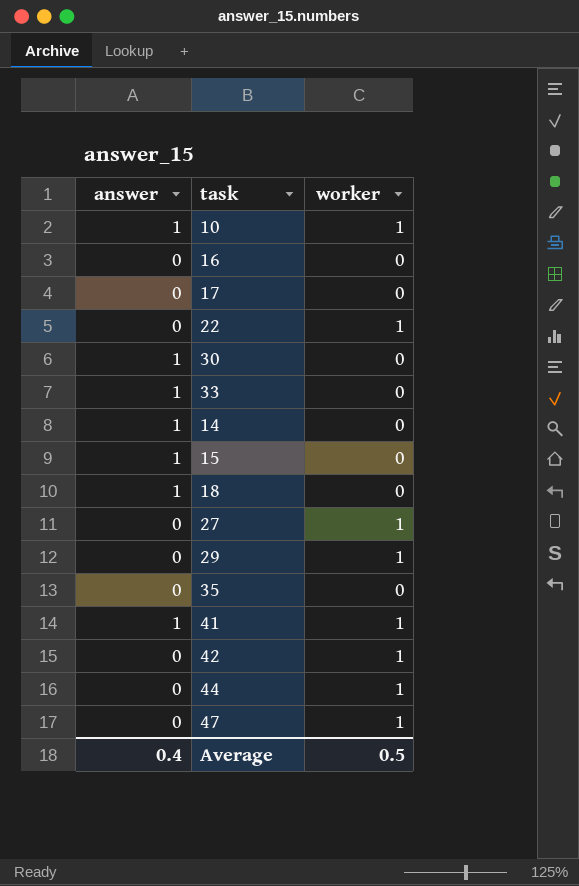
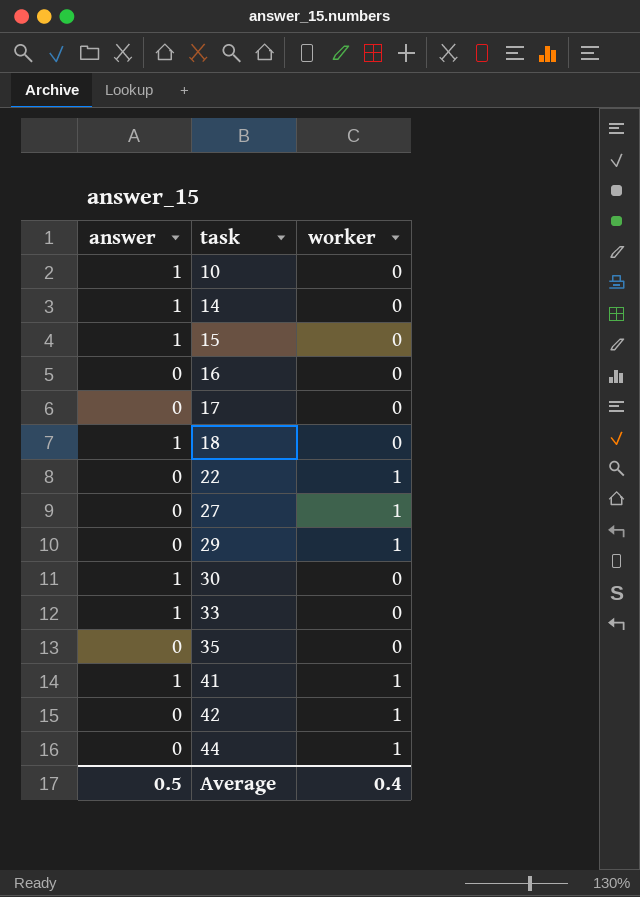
row order: none -> task ascending
row 47: 0 | 1 -> none
10 | worker: 1 -> 0
Average | answer: 0.4 -> 0.5
Average | worker: 0.5 -> 0.4

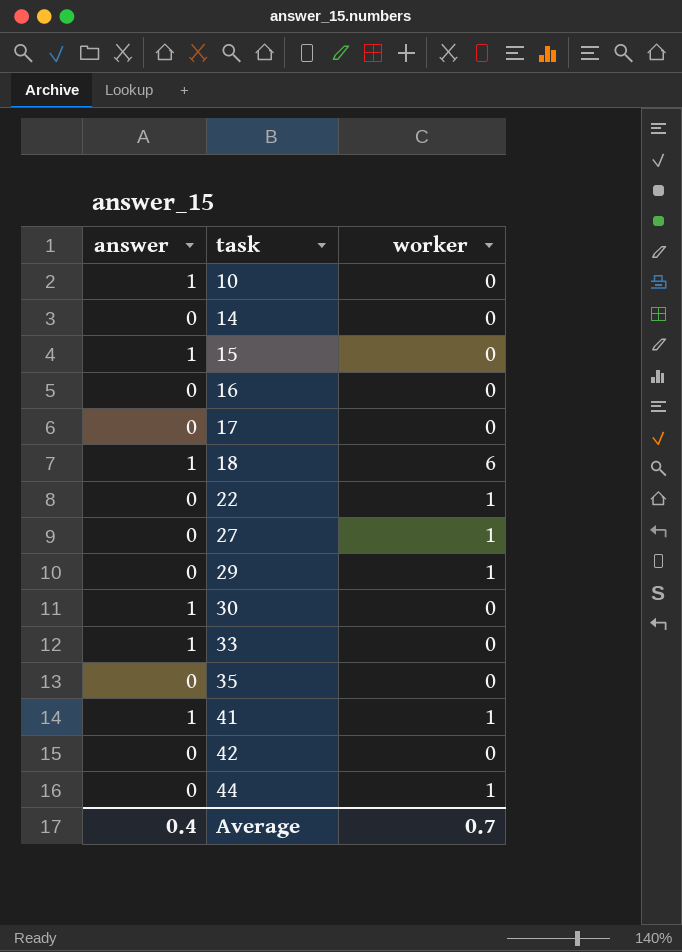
14 | answer: 1 -> 0
18 | worker: 0 -> 6
42 | worker: 1 -> 0
Average | answer: 0.5 -> 0.4
Average | worker: 0.4 -> 0.7

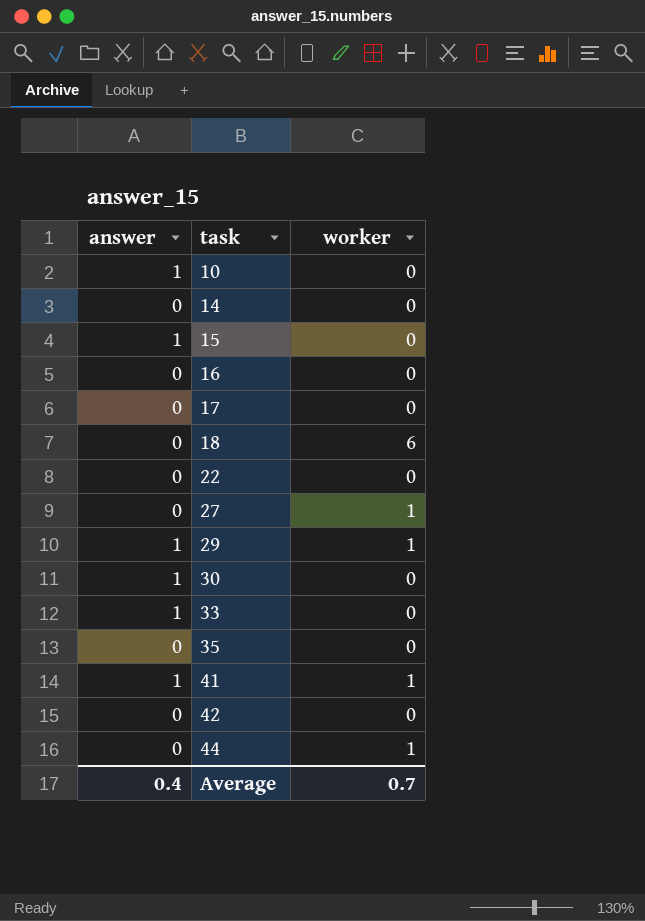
18 | answer: 1 -> 0
22 | worker: 1 -> 0
29 | answer: 0 -> 1

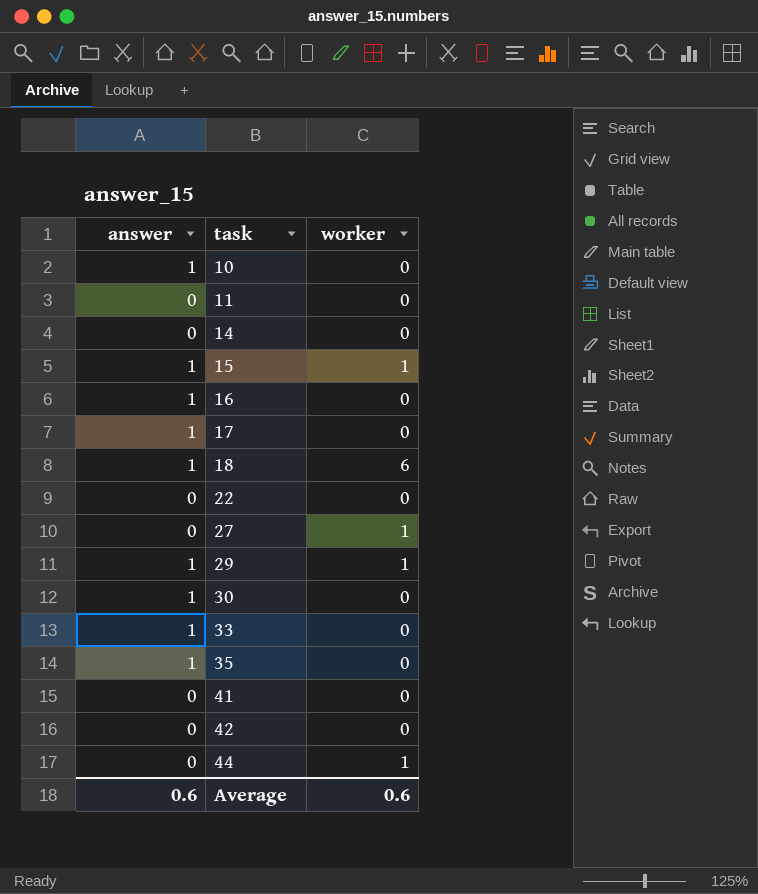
row 11: none -> 0 | 0
15 | worker: 0 -> 1
16 | answer: 0 -> 1
17 | answer: 0 -> 1
18 | answer: 0 -> 1
35 | answer: 0 -> 1
41 | answer: 1 -> 0
41 | worker: 1 -> 0
Average | answer: 0.4 -> 0.6
Average | worker: 0.7 -> 0.6

